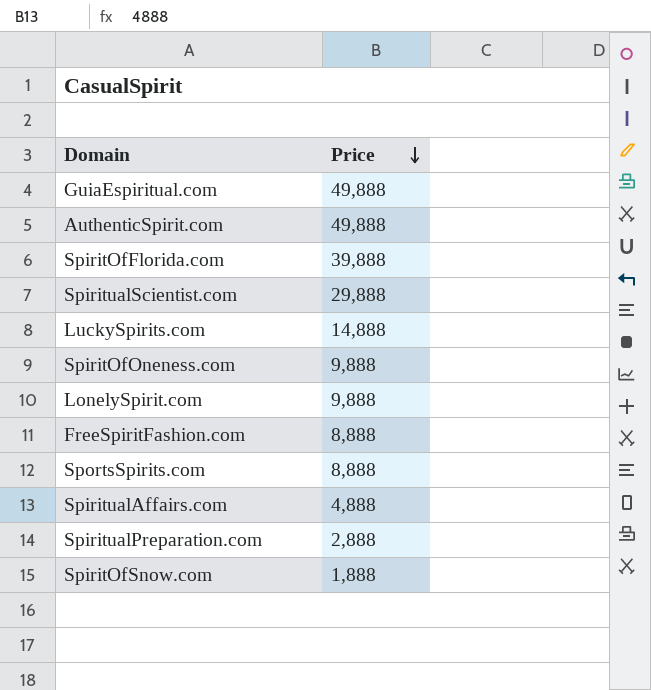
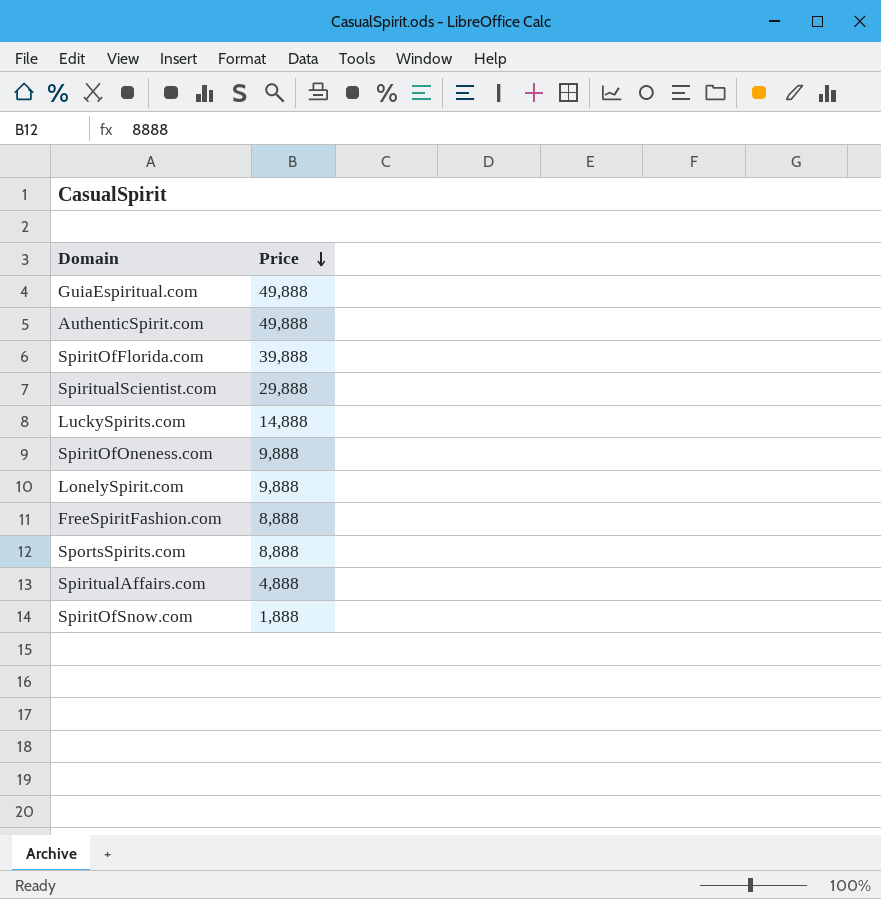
row SpiritualPreparation.com: 2,888 -> none

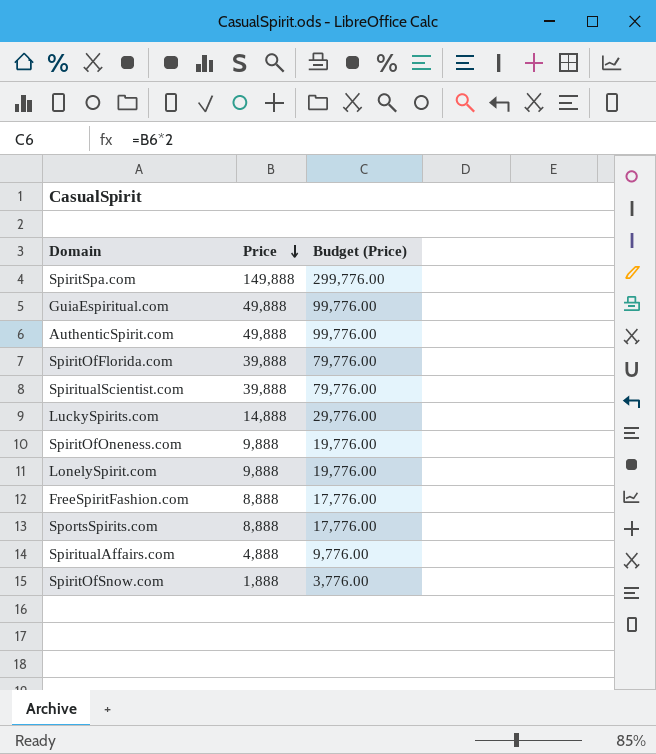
column Budget (Price) | formula: none -> [Price] * 2
row SpiritSpa.com: none -> 149,888 | 299,776.00
SpiritualScientist.com | Price: 29,888 -> 39,888

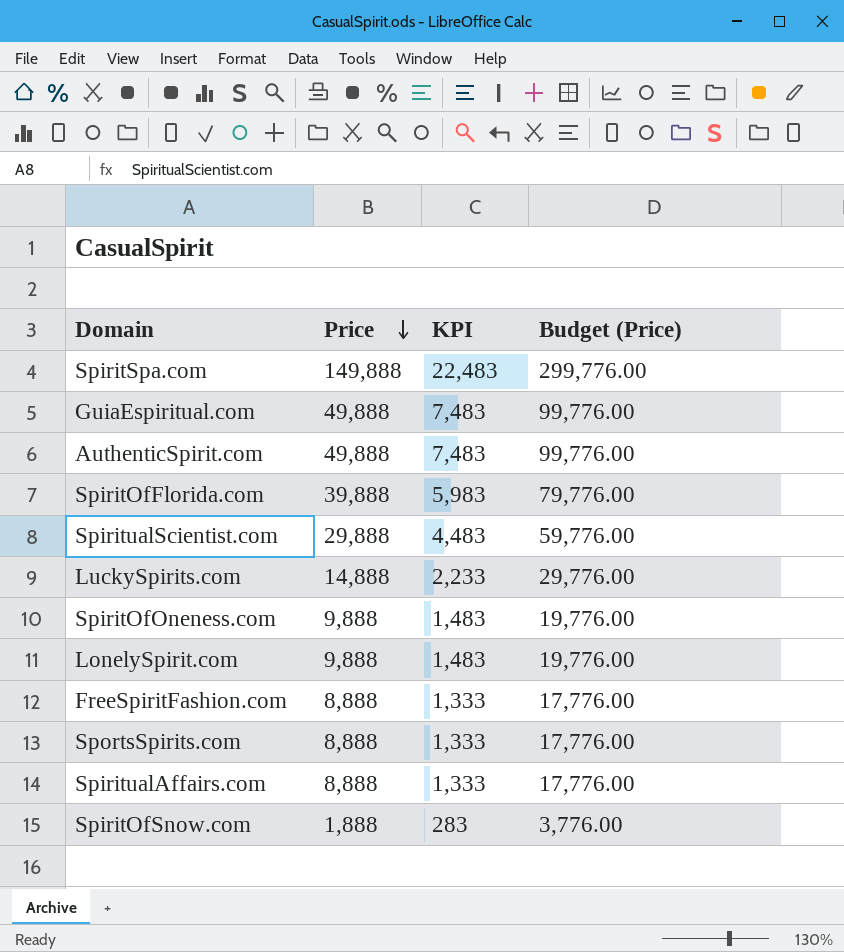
column KPI | formula: none -> [Price] * 0.15
SpiritualScientist.com | Price: 39,888 -> 29,888
SpiritualScientist.com | Budget (Price): 79,776.00 -> 59,776.00
SpiritualAffairs.com | Price: 4,888 -> 8,888
SpiritualAffairs.com | Budget (Price): 9,776.00 -> 17,776.00

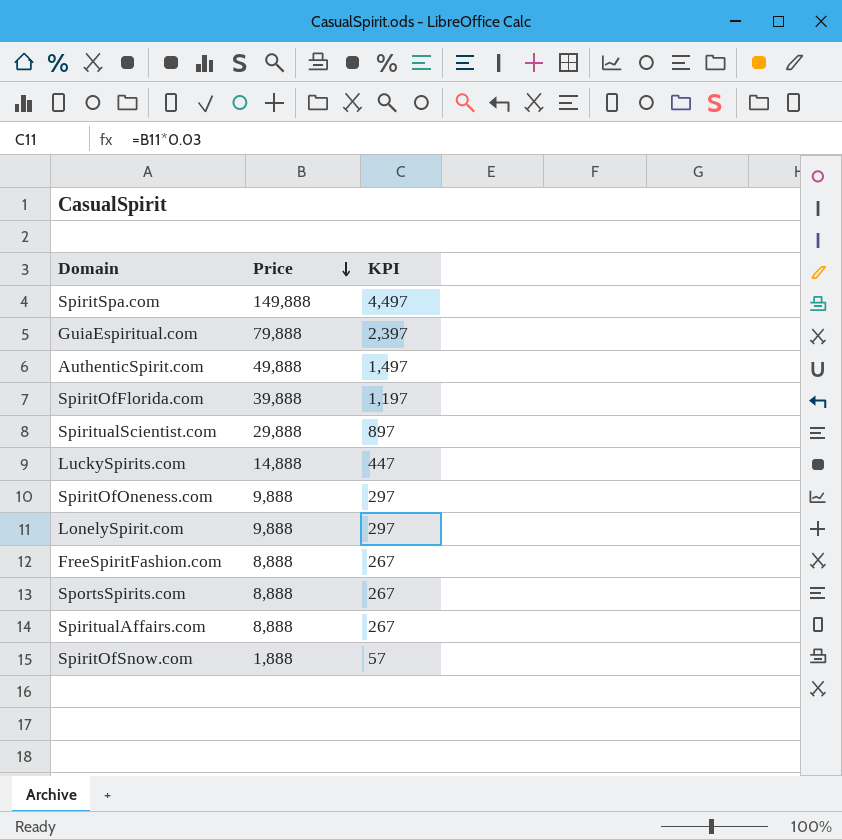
column Budget (Price) | formula: [Price] * 2 -> none
column KPI | formula: [Price] * 0.15 -> [Price] * 0.03
GuiaEspiritual.com | Price: 49,888 -> 79,888

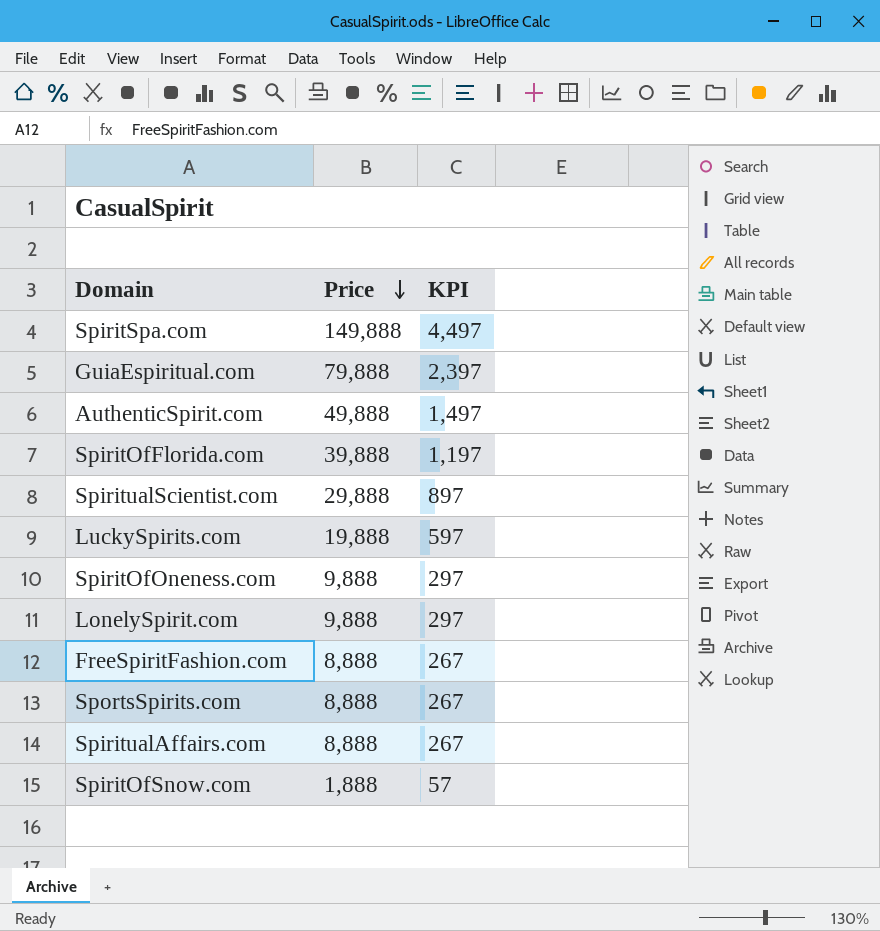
LuckySpirits.com | Price: 14,888 -> 19,888
LuckySpirits.com | KPI: 447 -> 597

